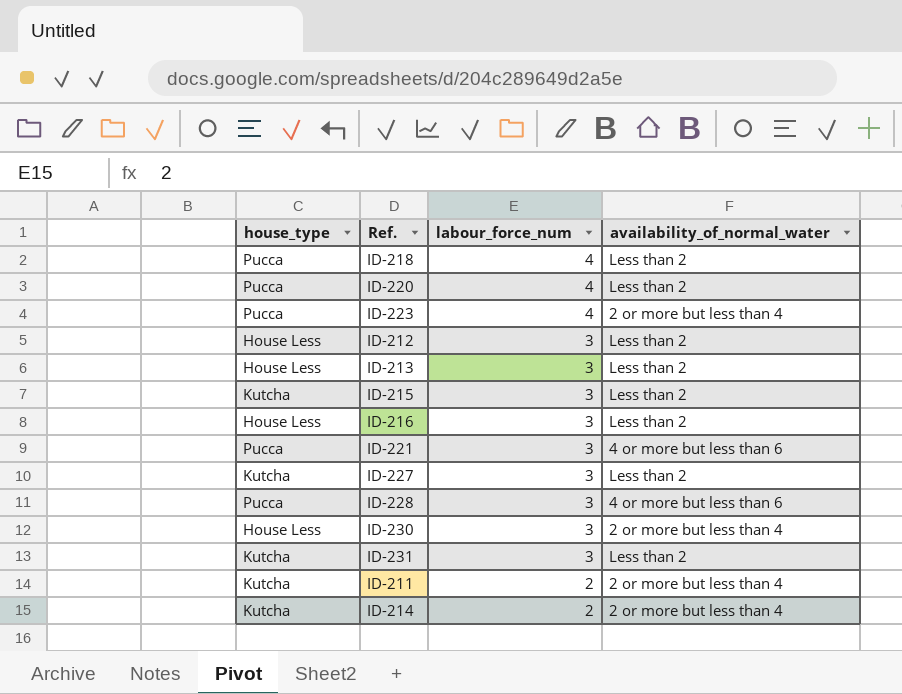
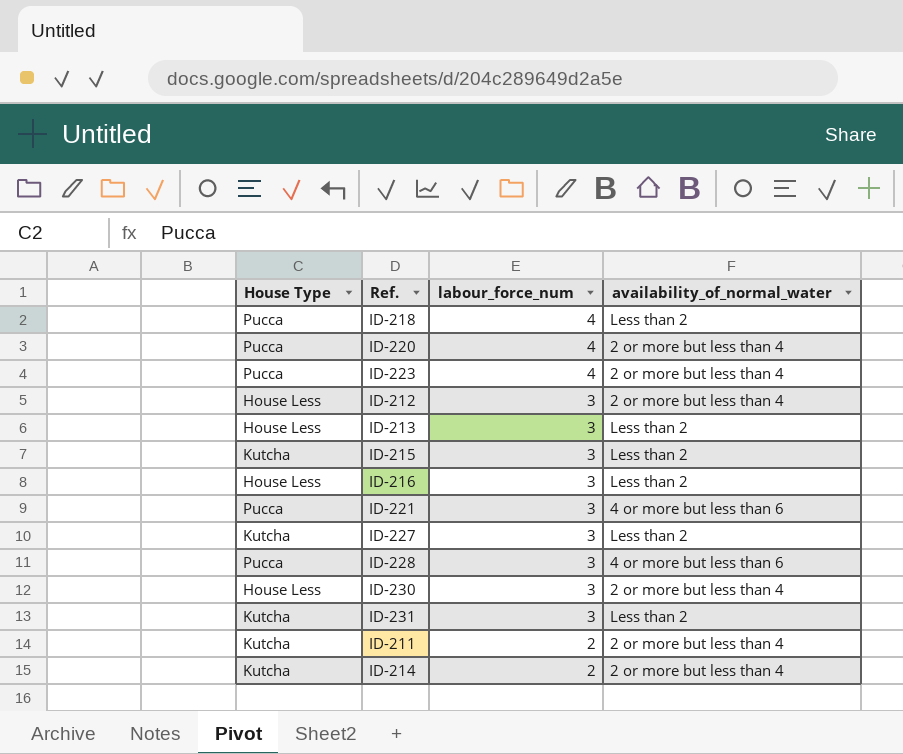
column name: house_type -> House Type
ID-220 | availability_of_normal_water: Less than 2 -> 2 or more but less than 4
ID-212 | availability_of_normal_water: Less than 2 -> 2 or more but less than 4

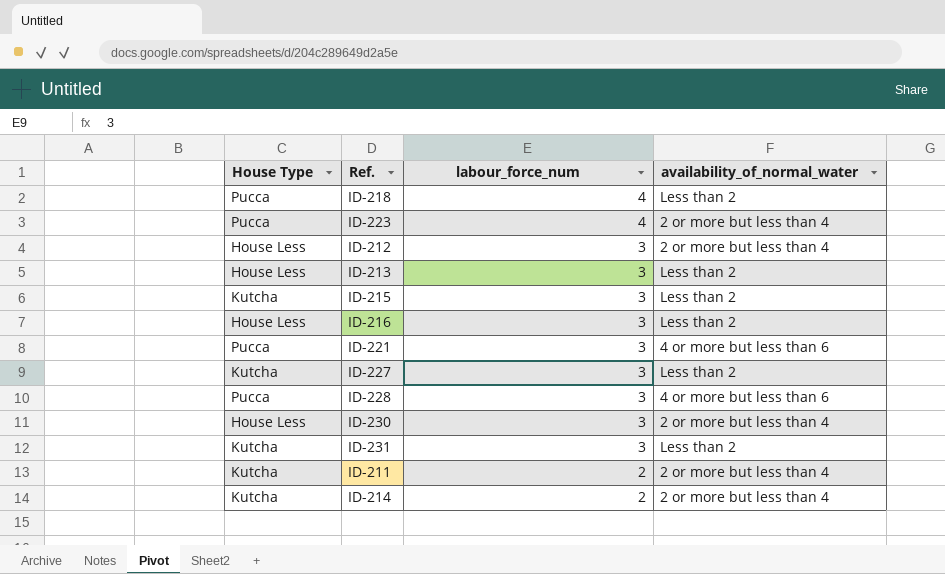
row ID-220: Pucca | 4 | 2 or more but less than 4 -> none

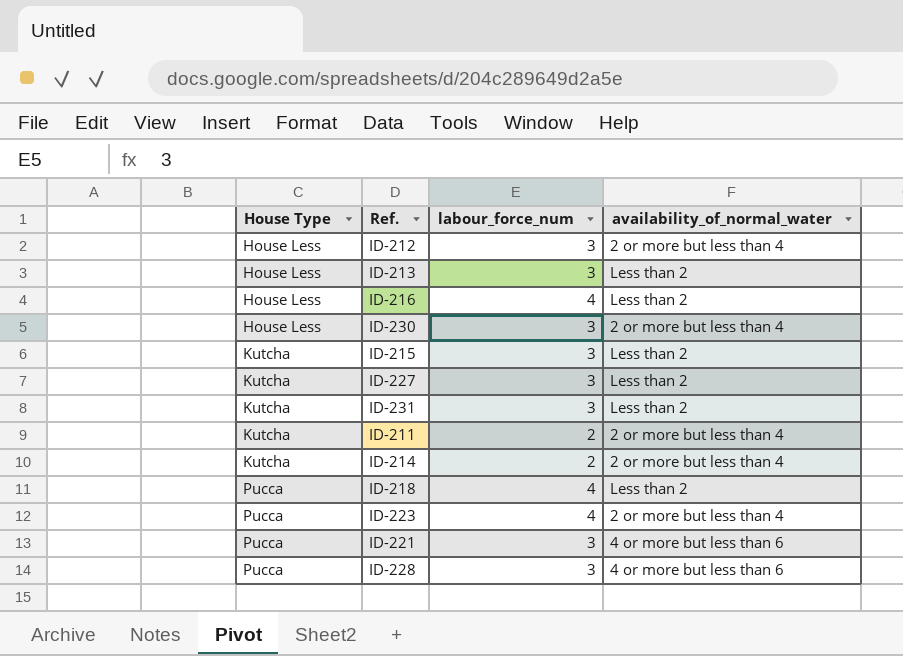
row order: labour_force_num descending -> House Type ascending
ID-216 | labour_force_num: 3 -> 4

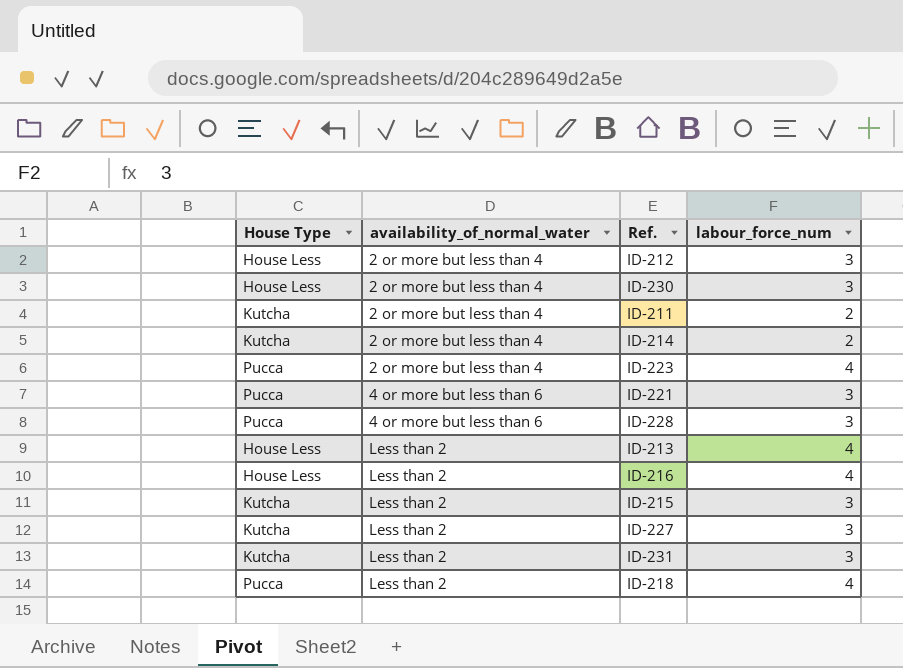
row order: House Type ascending -> availability_of_normal_water ascending
column availability_of_normal_water | position: 4 -> 2
ID-213 | labour_force_num: 3 -> 4

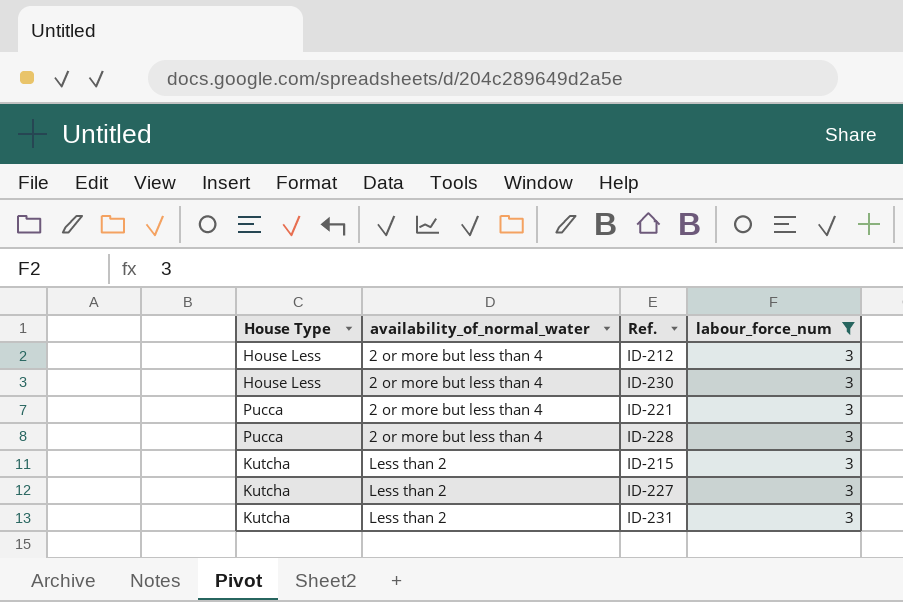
filter: none -> labour_force_num = 3
ID-221 | availability_of_normal_water: 4 or more but less than 6 -> 2 or more but less than 4
ID-228 | availability_of_normal_water: 4 or more but less than 6 -> 2 or more but less than 4

